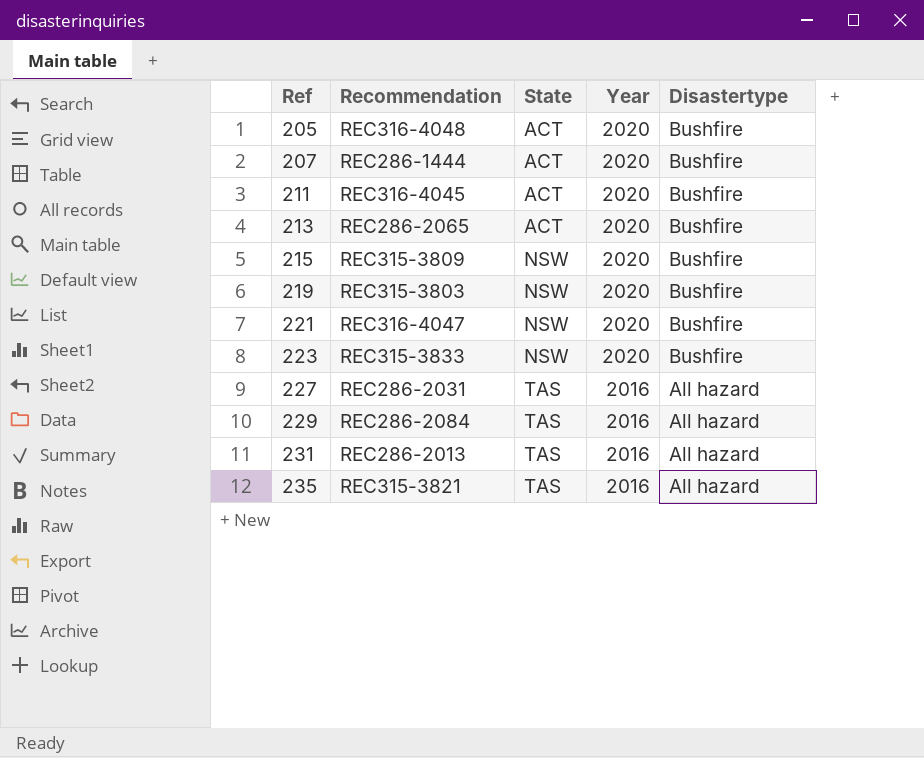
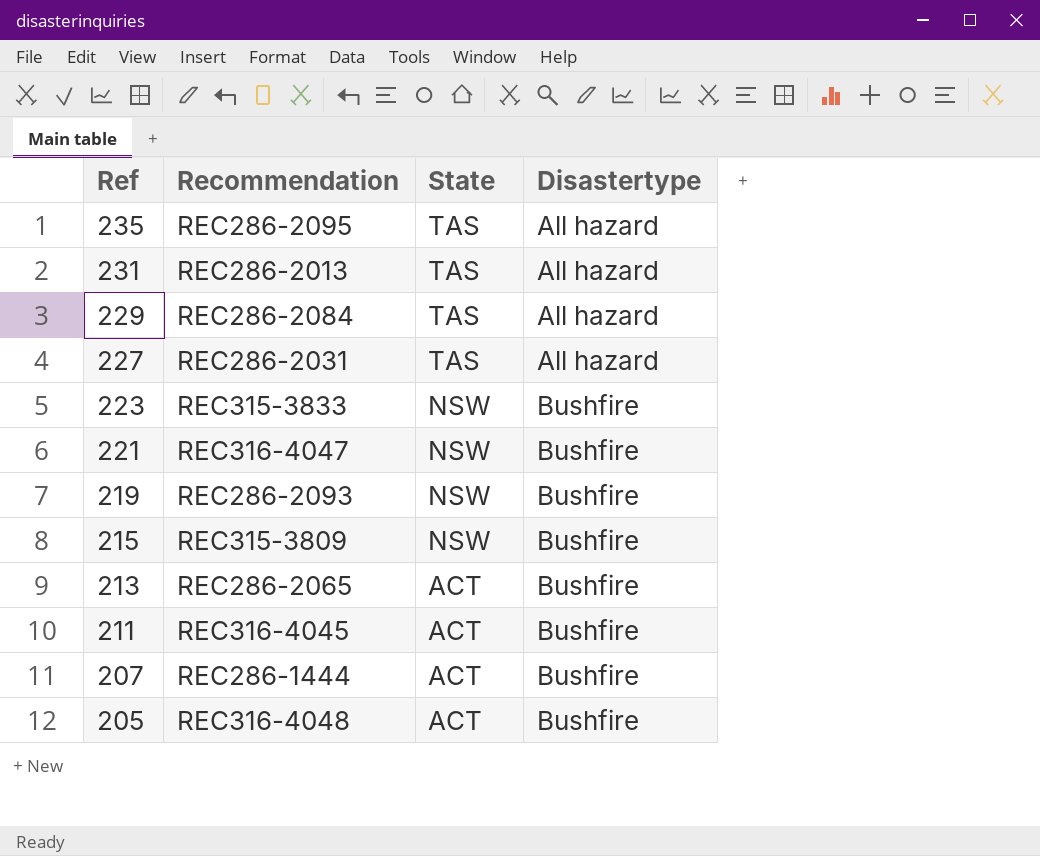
row order: Ref ascending -> Ref descending
column Year | position: 4 -> none
235 | Recommendation: REC315-3821 -> REC286-2095
219 | Recommendation: REC315-3803 -> REC286-2093

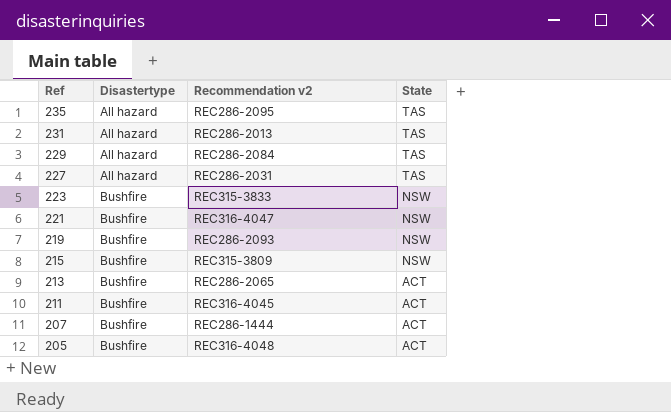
column Disastertype | position: 4 -> 2
column name: Recommendation -> Recommendation v2

